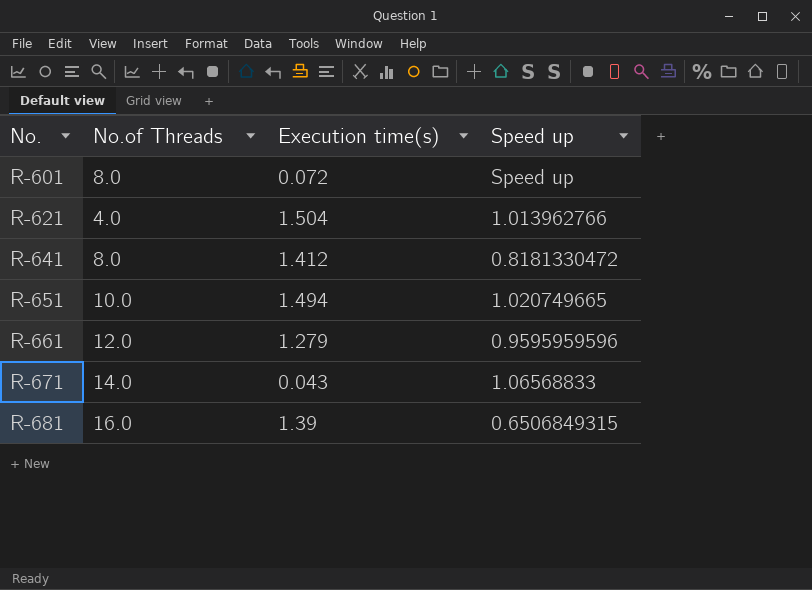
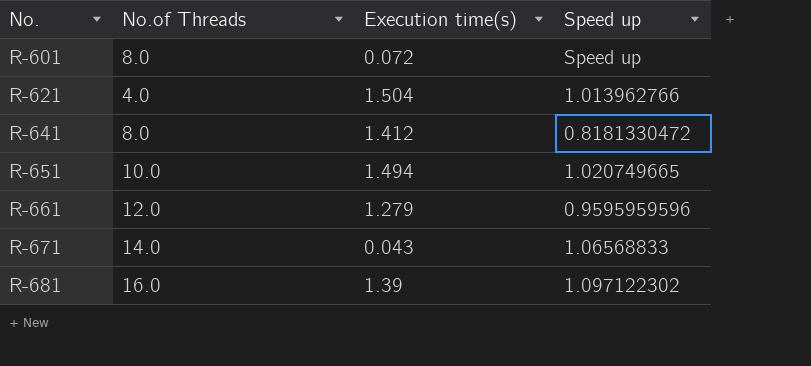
R-681 | Speed up: 0.6506849315 -> 1.097122302

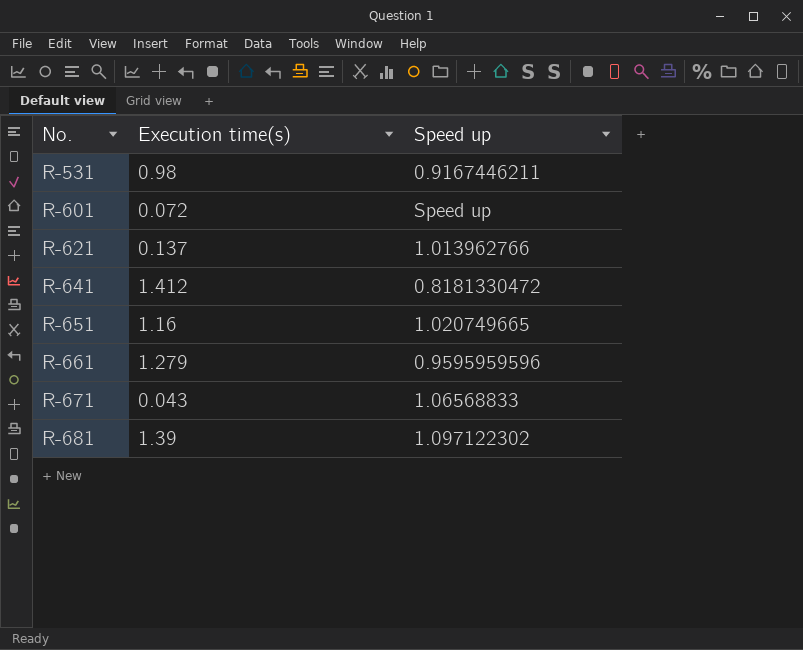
column No.of Threads | position: 2 -> none
row R-531: none -> 0.98 | 0.9167446211
R-621 | Execution time(s): 1.504 -> 0.137
R-651 | Execution time(s): 1.494 -> 1.16

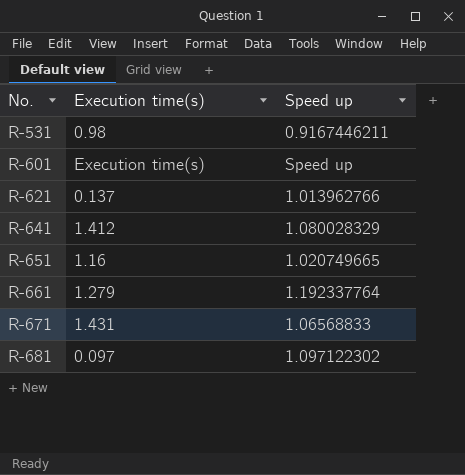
R-601 | Execution time(s): 0.072 -> Execution time(s)
R-641 | Speed up: 0.8181330472 -> 1.080028329
R-661 | Speed up: 0.9595959596 -> 1.192337764
R-671 | Execution time(s): 0.043 -> 1.431
R-681 | Execution time(s): 1.39 -> 0.097

